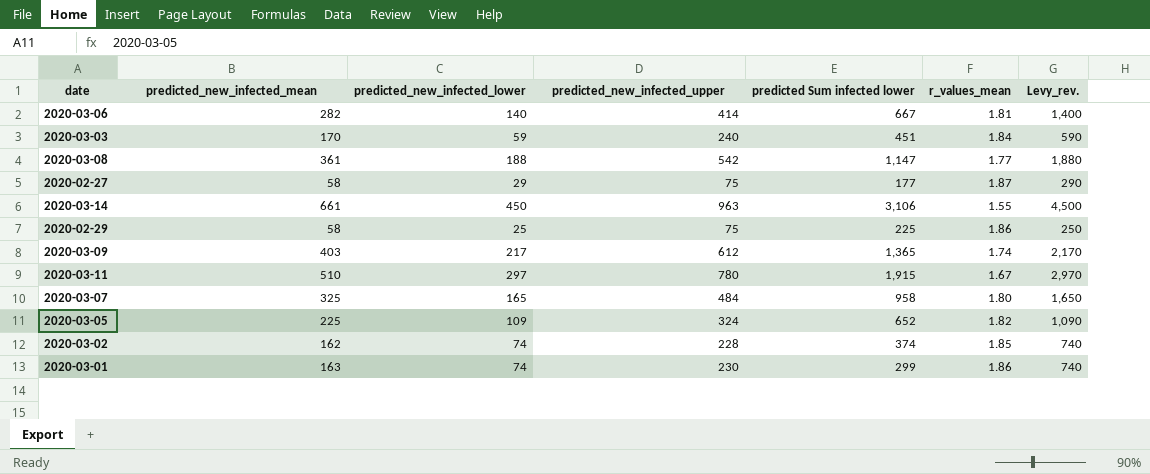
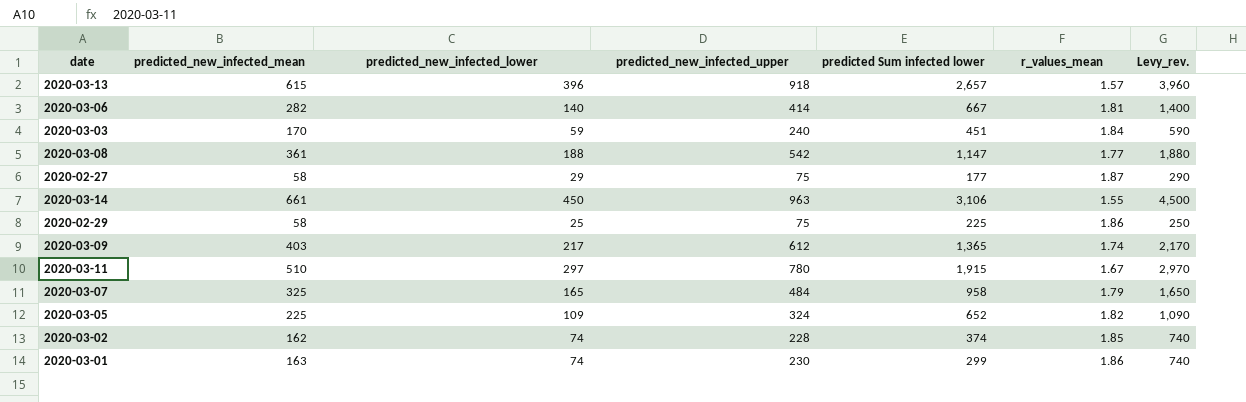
row 2020-03-13: none -> 615 | 396 | 918 | 2,657 | 1.57 | 3,960
2020-03-07 | r_values_mean: 1.80 -> 1.79

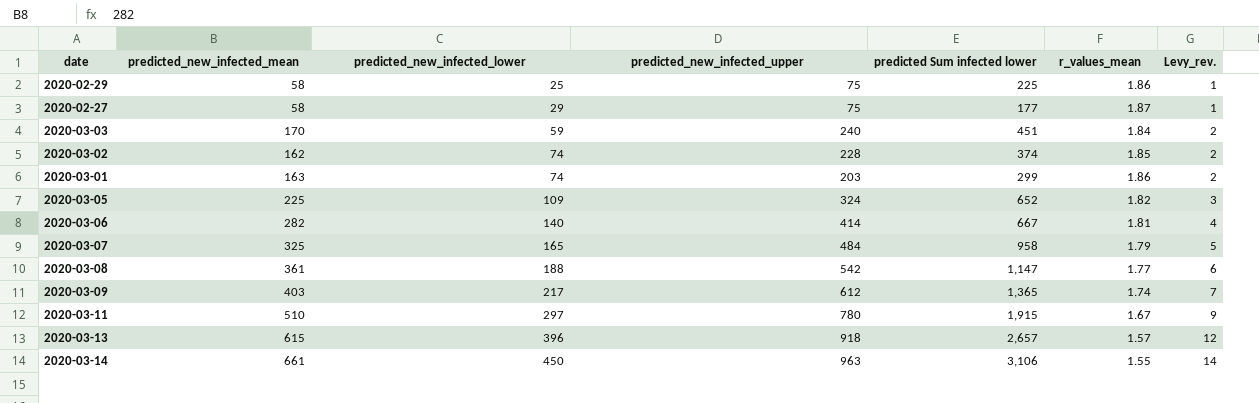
row order: none -> predicted_new_infected_lower ascending
column Levy_rev. | formula: [predicted_new_infected_lower] * 10 -> [predicted_new_infected_lower] * 0.03
2020-03-01 | predicted_new_infected_upper: 230 -> 203

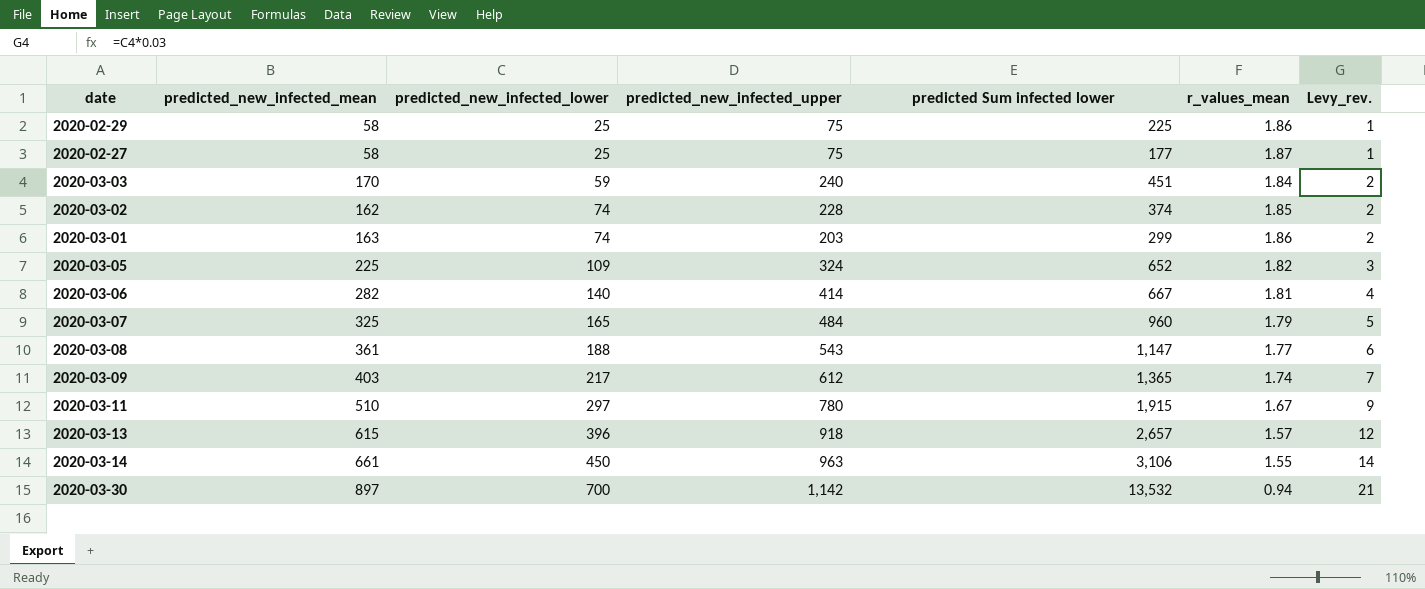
2020-02-27 | predicted_new_infected_lower: 29 -> 25
2020-03-07 | predicted Sum infected lower: 958 -> 960
2020-03-08 | predicted_new_infected_upper: 542 -> 543
row 2020-03-30: none -> 897 | 700 | 1,142 | 13,532 | 0.94 | 21

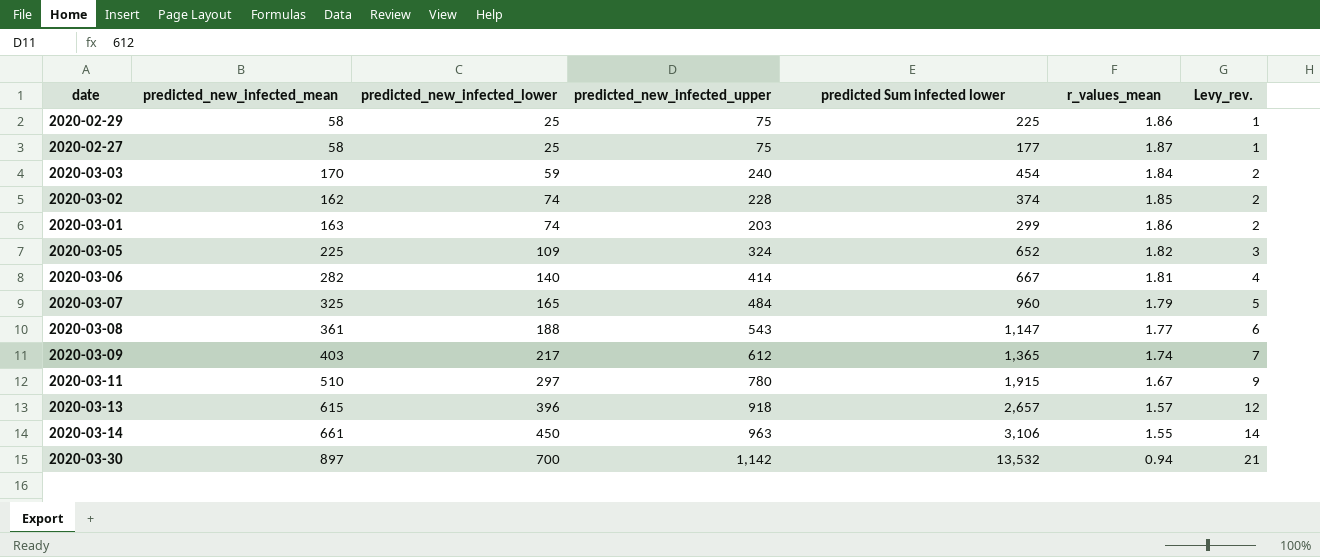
2020-03-03 | predicted Sum infected lower: 451 -> 454

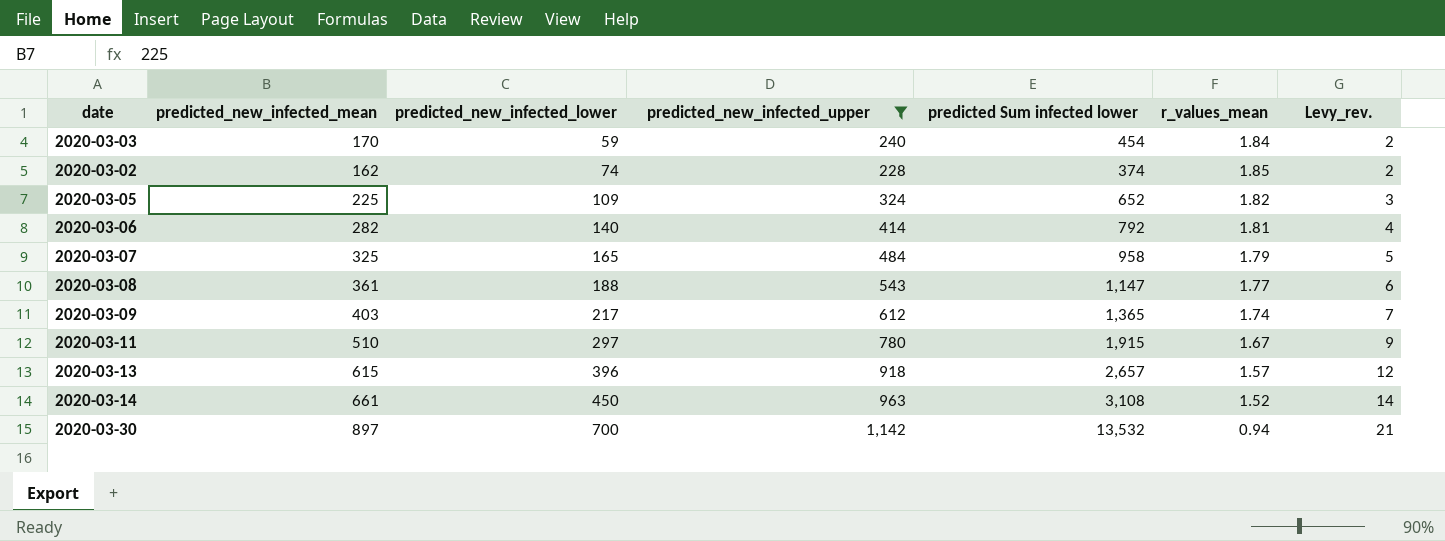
filter: none -> predicted_new_infected_upper >= 228
2020-03-06 | predicted Sum infected lower: 667 -> 792
2020-03-07 | predicted Sum infected lower: 960 -> 958
2020-03-14 | predicted Sum infected lower: 3,106 -> 3,108
2020-03-14 | r_values_mean: 1.55 -> 1.52

